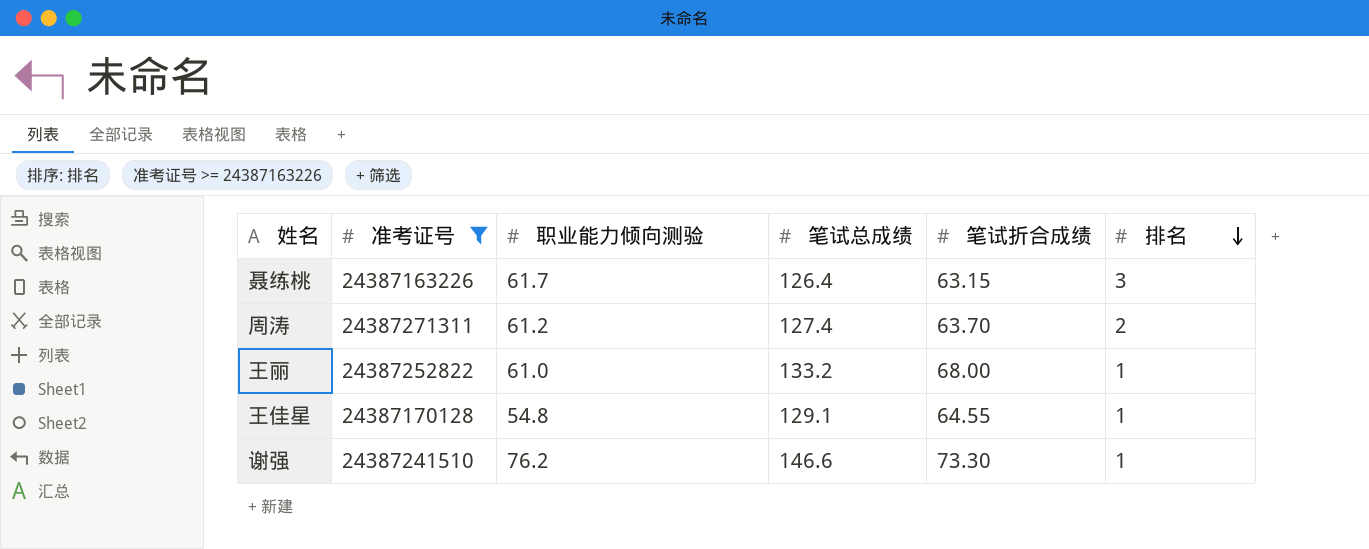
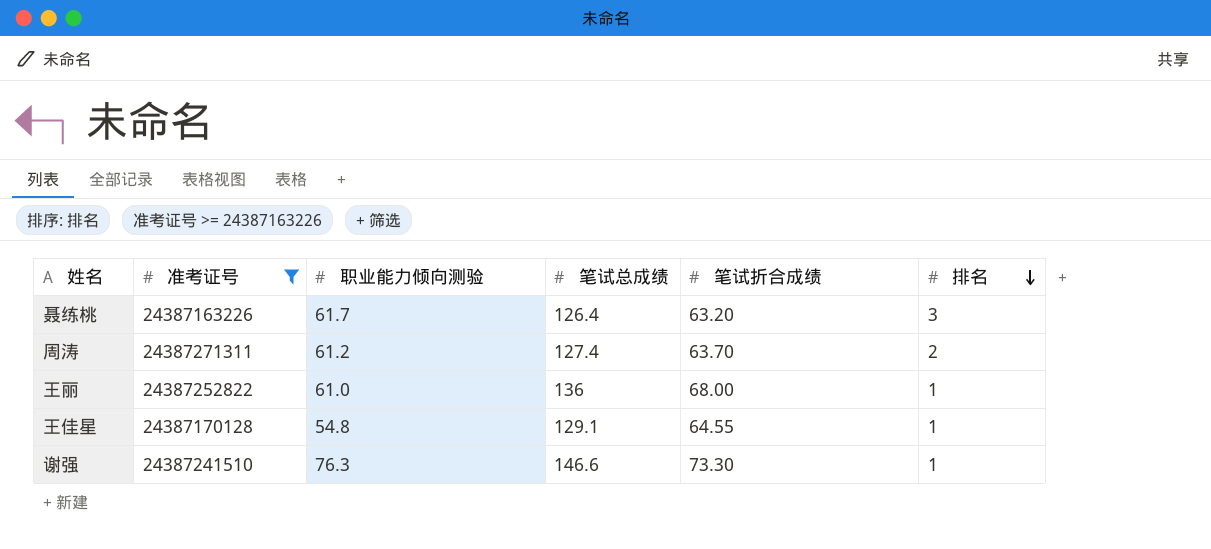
聂练桃 | 笔试折合成绩: 63.15 -> 63.20
王丽 | 笔试总成绩: 133.2 -> 136
谢强 | 职业能力倾向测验: 76.2 -> 76.3

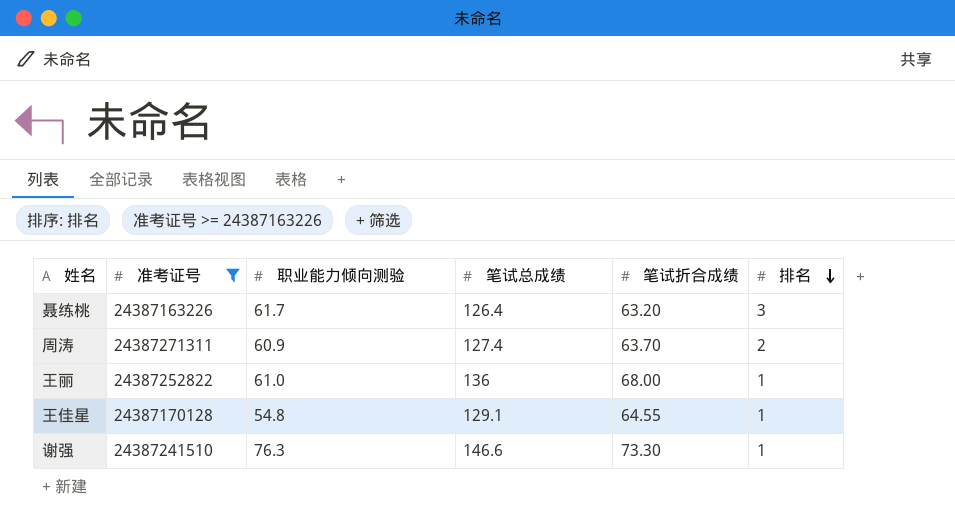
周涛 | 职业能力倾向测验: 61.2 -> 60.9

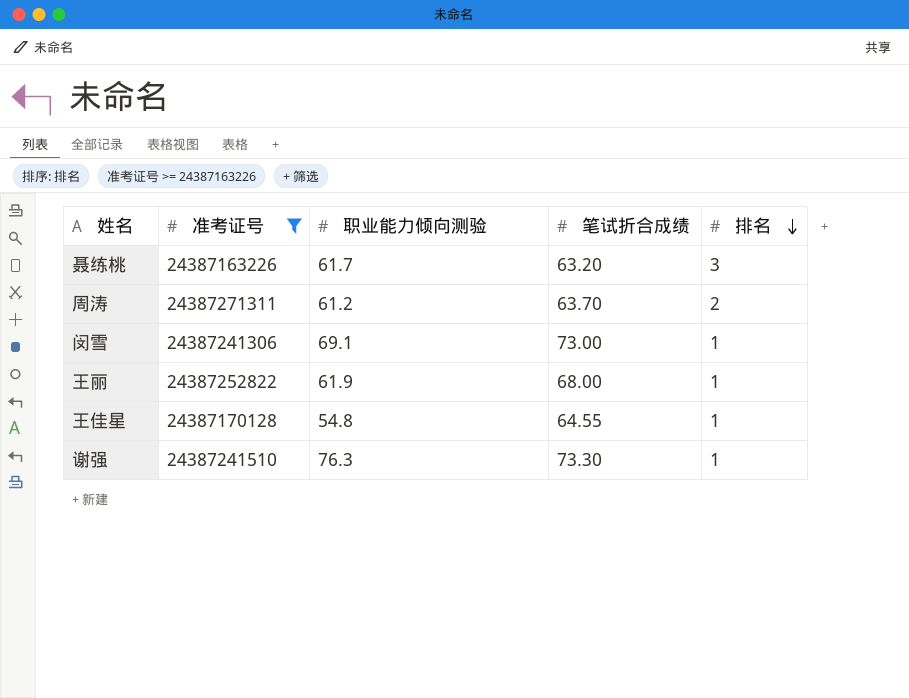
column 笔试总成绩 | position: 4 -> none
周涛 | 职业能力倾向测验: 60.9 -> 61.2
row 闵雪: none -> 24387241306 | 69.1 | 73.00 | 1
王丽 | 职业能力倾向测验: 61.0 -> 61.9

